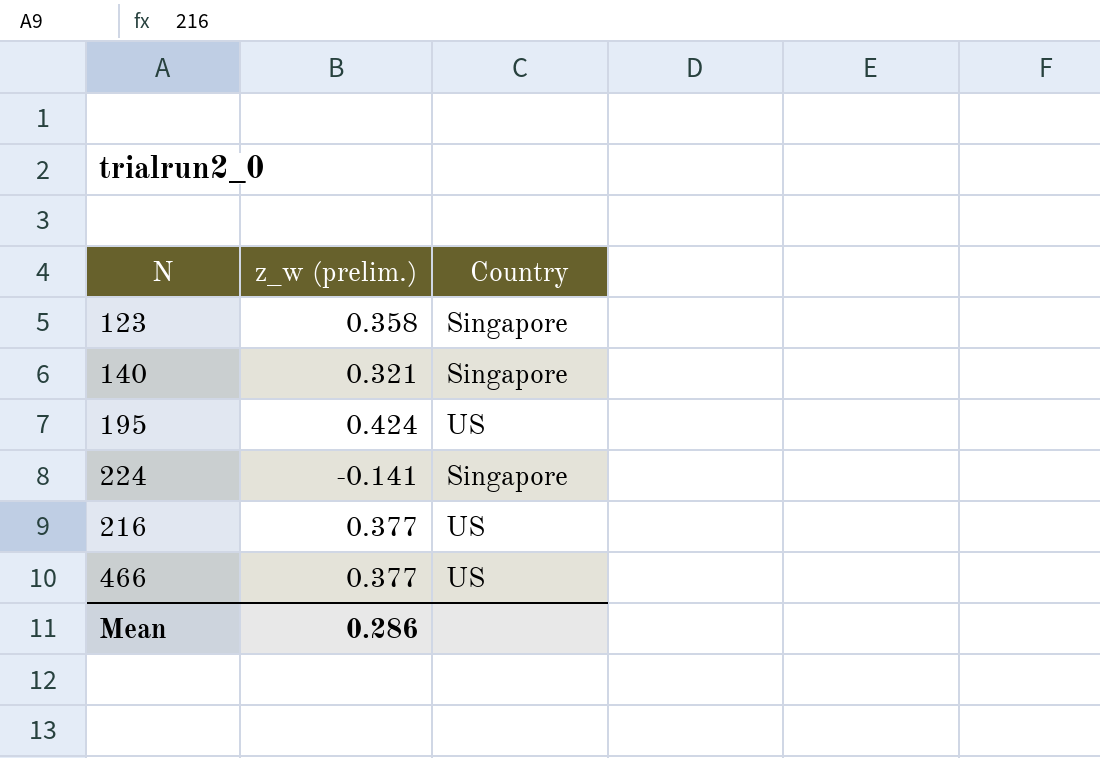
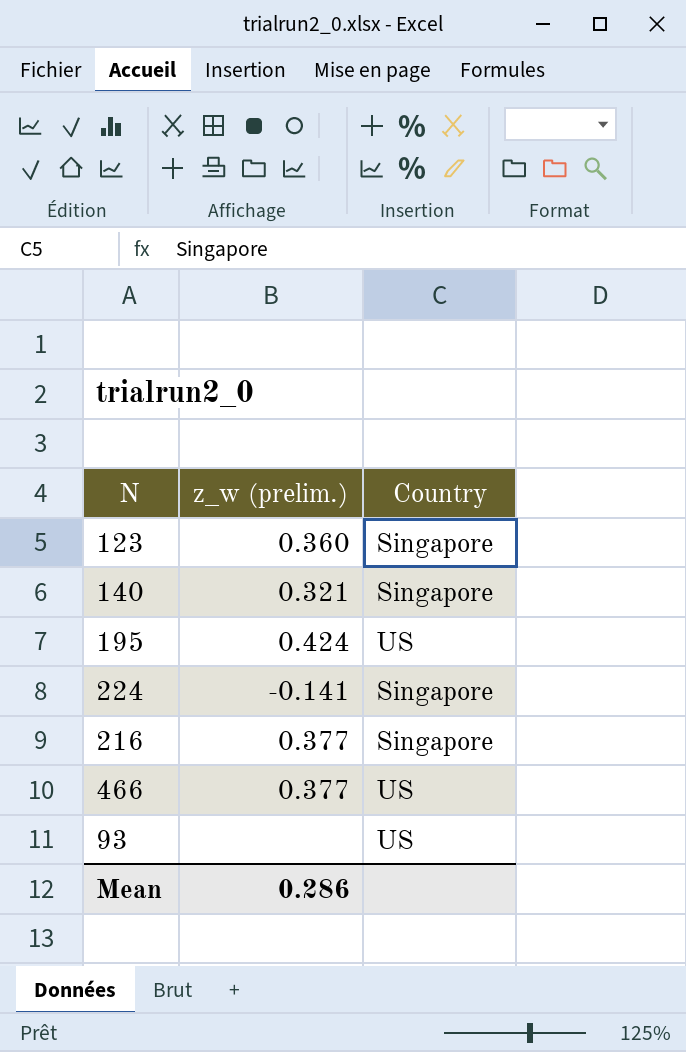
123 | z_w (prelim.): 0.358 -> 0.360
216 | Country: US -> Singapore
row 93: none -> none | US

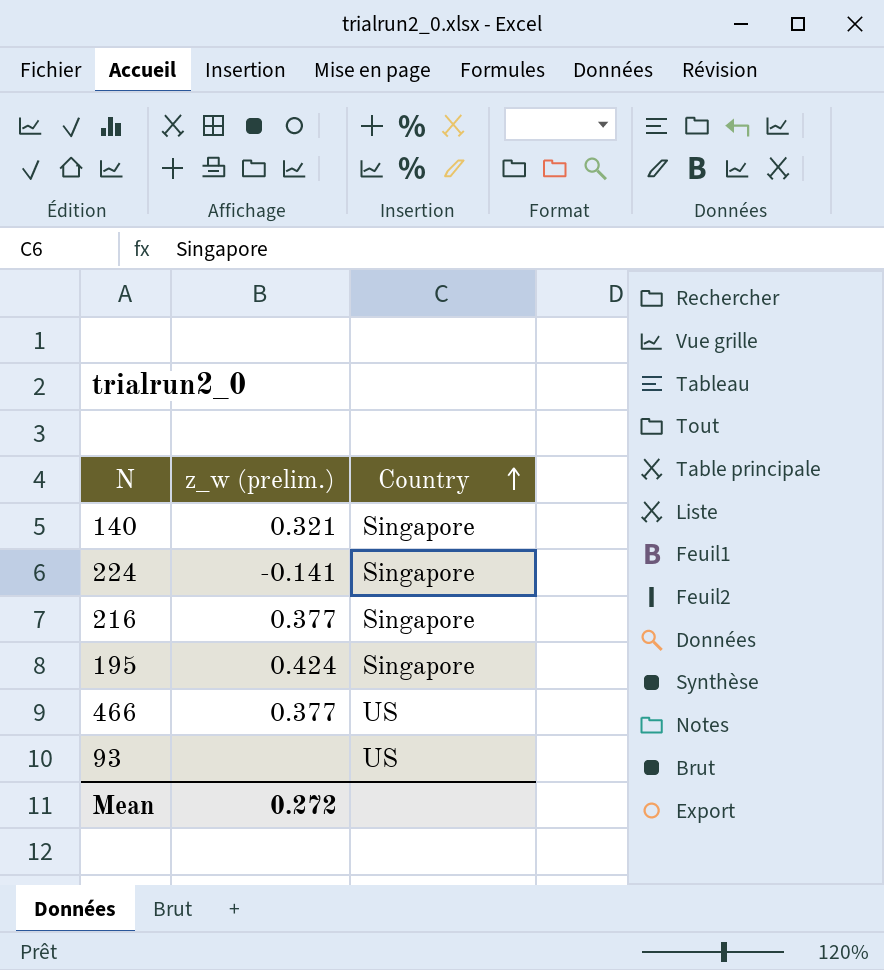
row order: none -> Country ascending
row 123: 0.360 | Singapore -> none
195 | Country: US -> Singapore
Mean | z_w (prelim.): 0.286 -> 0.272

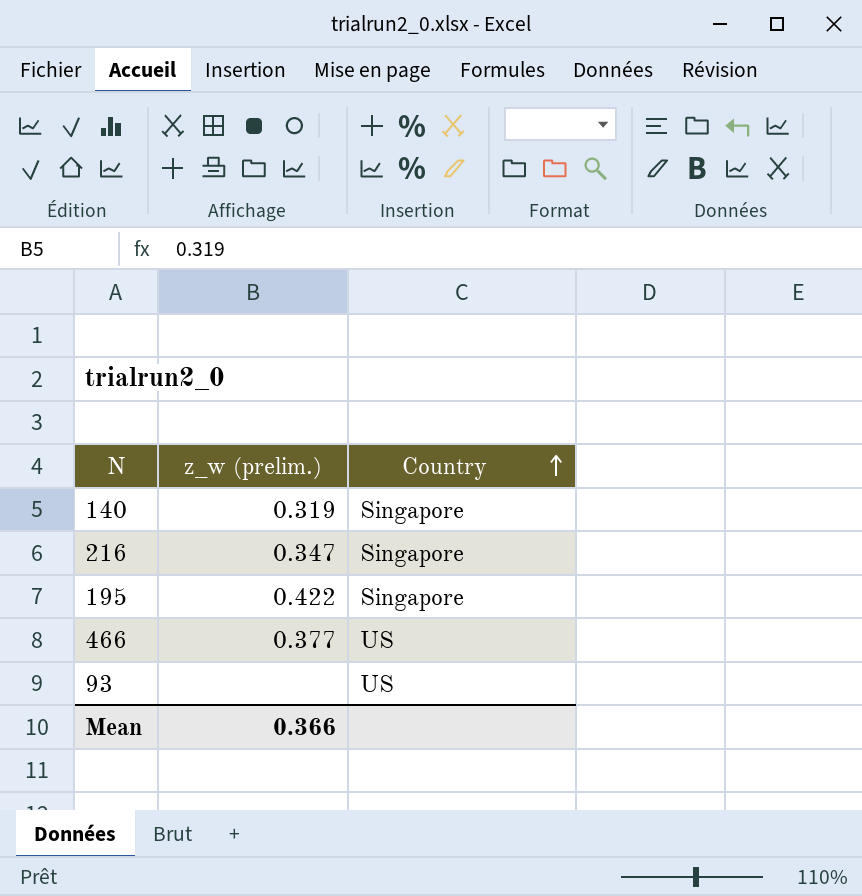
row 224: -0.141 | Singapore -> none
140 | z_w (prelim.): 0.321 -> 0.319
216 | z_w (prelim.): 0.377 -> 0.347
195 | z_w (prelim.): 0.424 -> 0.422
Mean | z_w (prelim.): 0.272 -> 0.366

